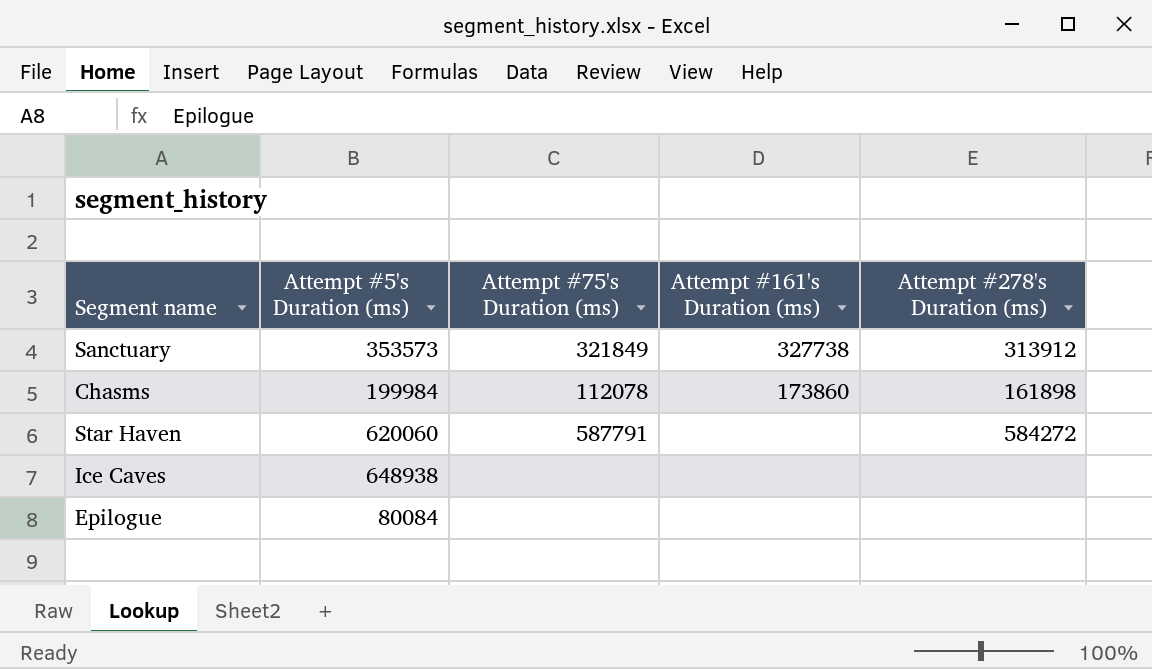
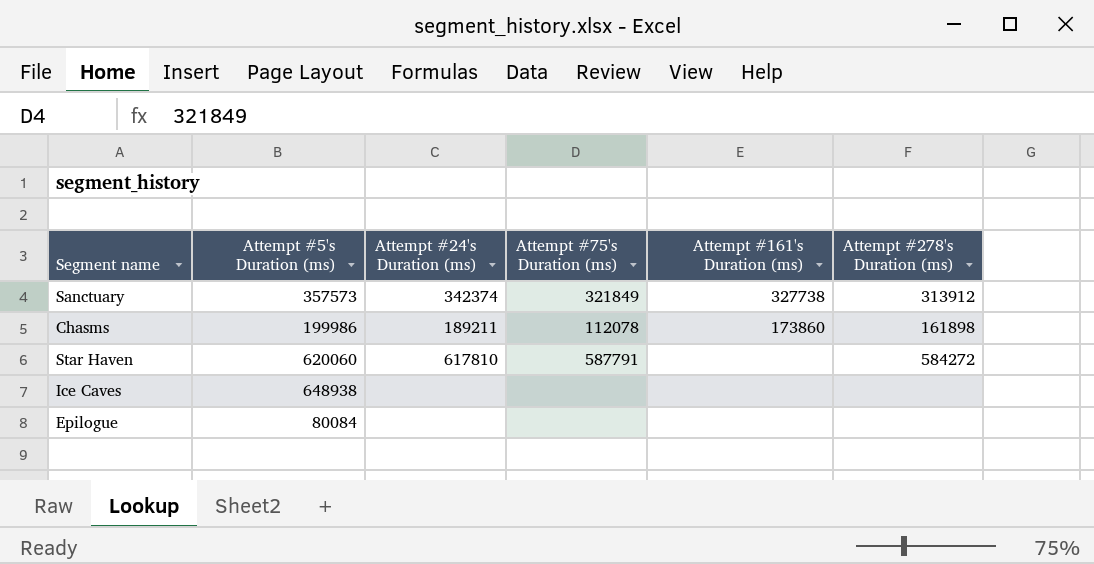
column Attempt #24's Duration (ms) | position: none -> 3
Sanctuary | Attempt #5's Duration (ms): 353573 -> 357573
Chasms | Attempt #5's Duration (ms): 199984 -> 199986

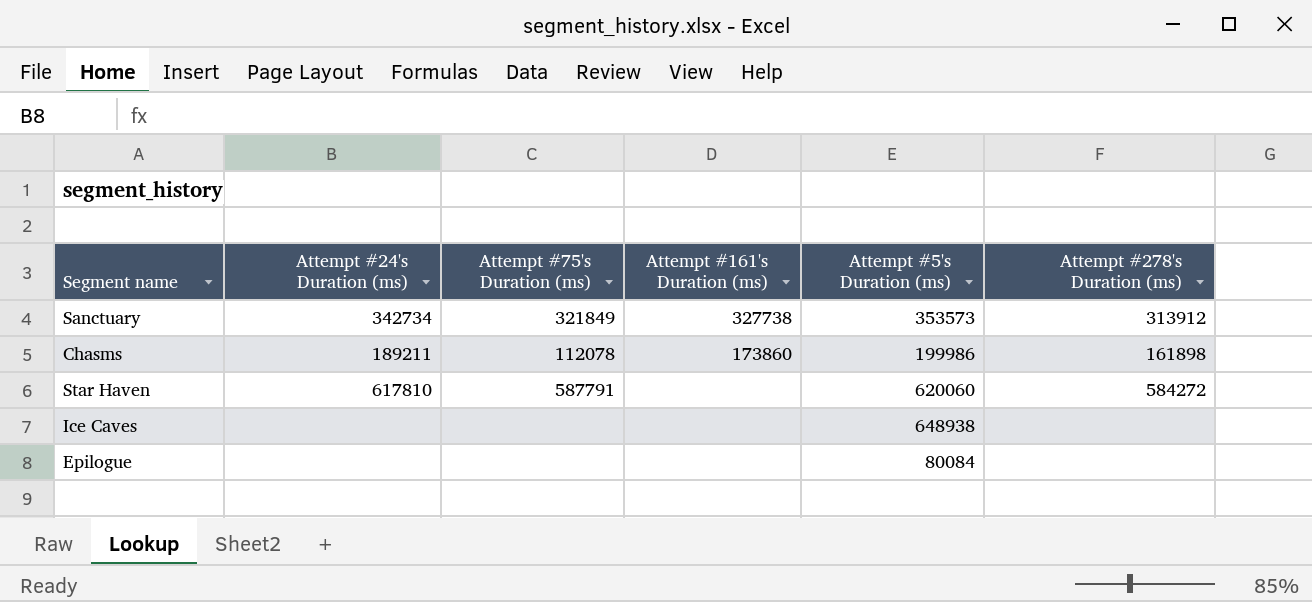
column Attempt #5's Duration (ms) | position: 2 -> 5
Sanctuary | Attempt #24's Duration (ms): 342374 -> 342734
Sanctuary | Attempt #5's Duration (ms): 357573 -> 353573

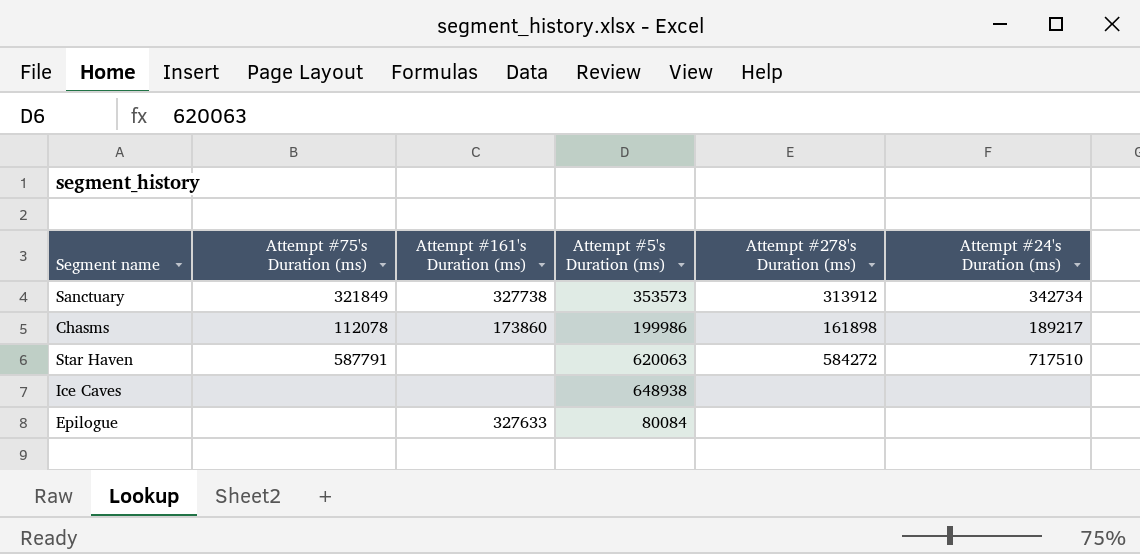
column Attempt #24's Duration (ms) | position: 2 -> 6
Chasms | Attempt #24's Duration (ms): 189211 -> 189217
Star Haven | Attempt #5's Duration (ms): 620060 -> 620063
Star Haven | Attempt #24's Duration (ms): 617810 -> 717510
Epilogue | Attempt #161's Duration (ms): none -> 327633

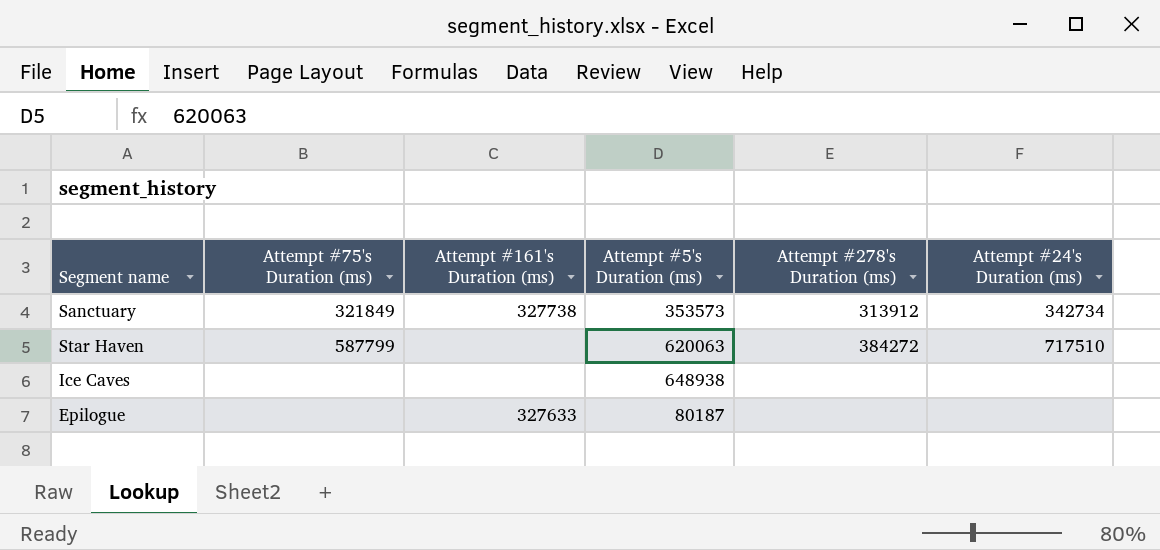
row Chasms: 112078 | 173860 | 199986 | 161898 | 189217 -> none
Star Haven | Attempt #75's Duration (ms): 587791 -> 587799
Star Haven | Attempt #278's Duration (ms): 584272 -> 384272
Epilogue | Attempt #5's Duration (ms): 80084 -> 80187

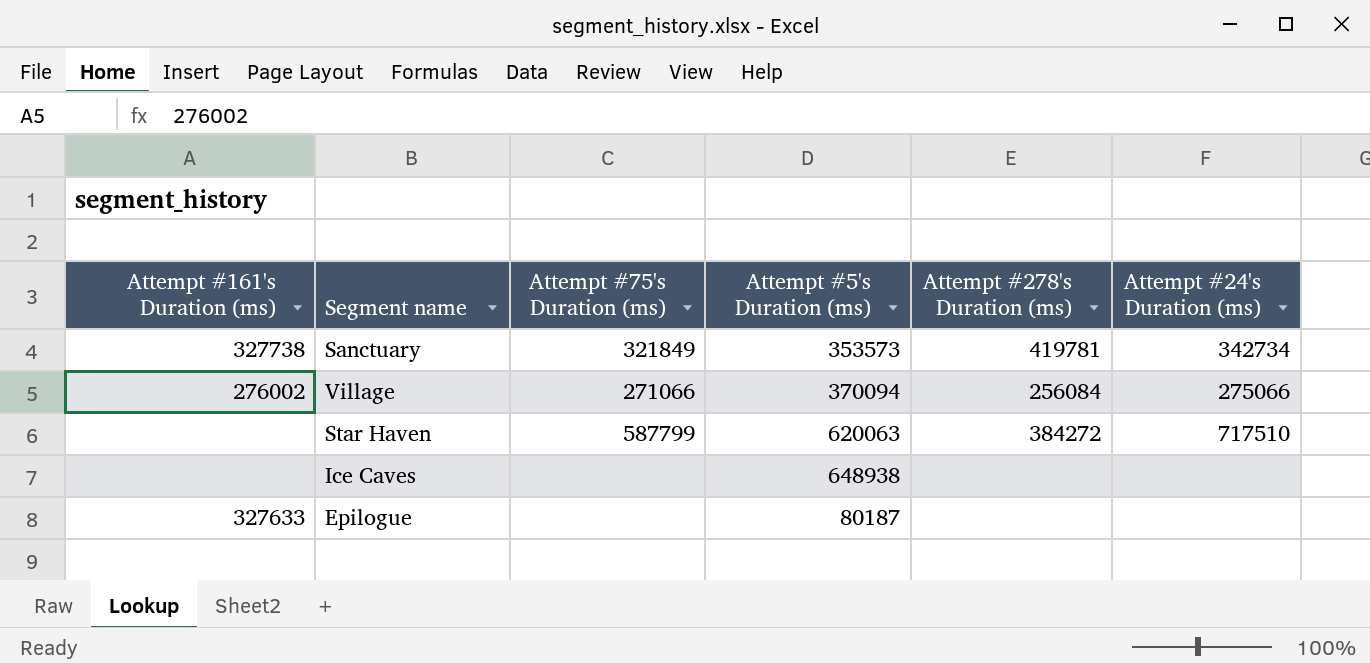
column Attempt #161's Duration (ms) | position: 3 -> 1
Sanctuary | Attempt #278's Duration (ms): 313912 -> 419781
row Village: none -> 276002 | 271066 | 370094 | 256084 | 275066

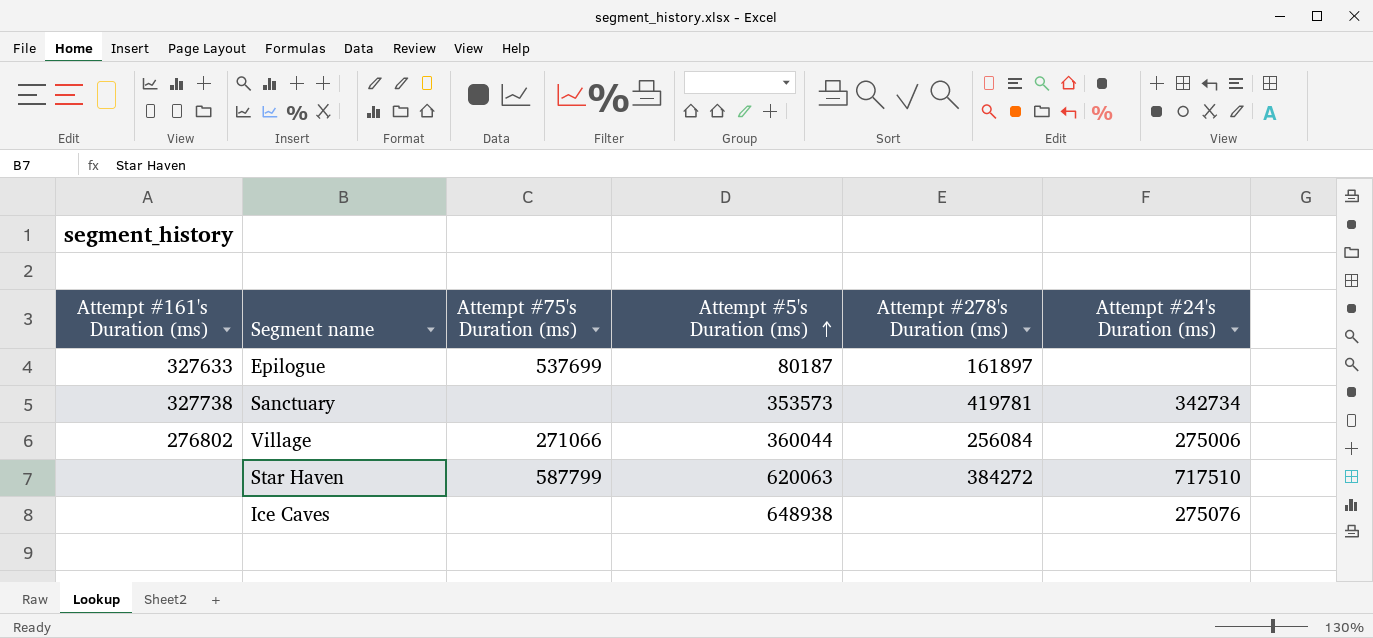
row order: none -> Attempt #5's Duration (ms) ascending
Epilogue | Attempt #75's Duration (ms): none -> 537699
Epilogue | Attempt #278's Duration (ms): none -> 161897
Sanctuary | Attempt #75's Duration (ms): 321849 -> none
Village | Attempt #161's Duration (ms): 276002 -> 276802
Village | Attempt #5's Duration (ms): 370094 -> 360044
Village | Attempt #24's Duration (ms): 275066 -> 275006
Ice Caves | Attempt #24's Duration (ms): none -> 275076

